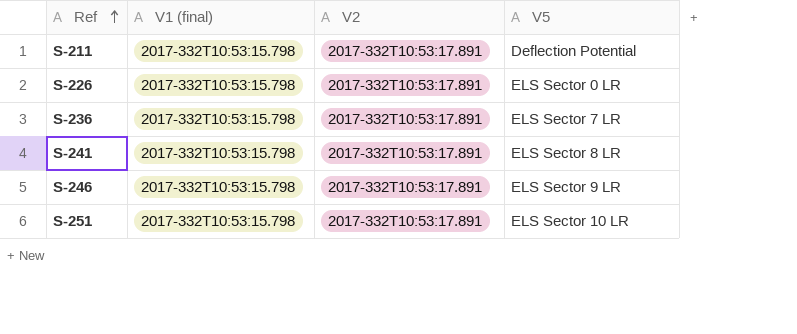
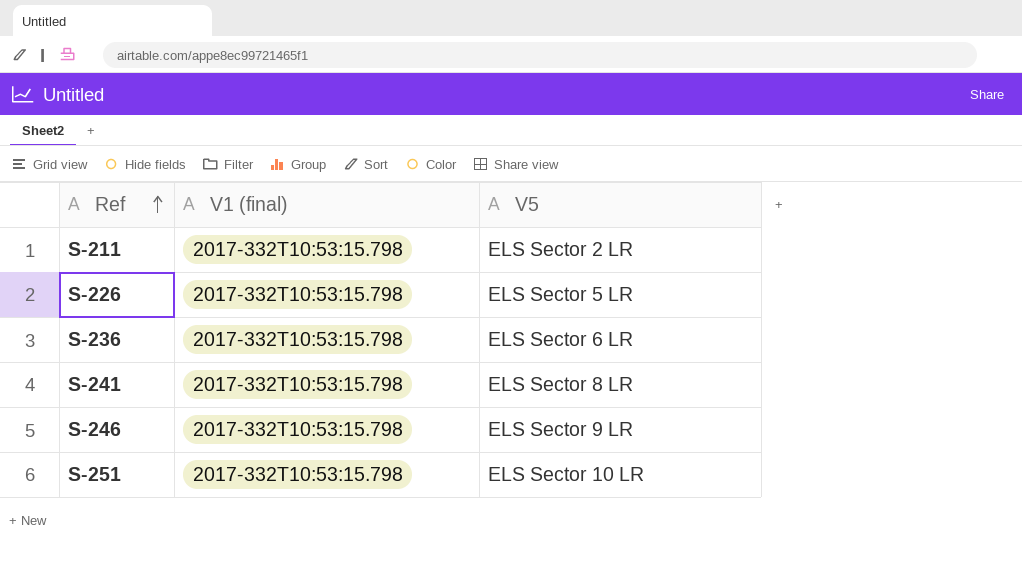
column V2 | position: 3 -> none
S-211 | V5: Deflection Potential -> ELS Sector 2 LR
S-226 | V5: ELS Sector 0 LR -> ELS Sector 5 LR
S-236 | V5: ELS Sector 7 LR -> ELS Sector 6 LR

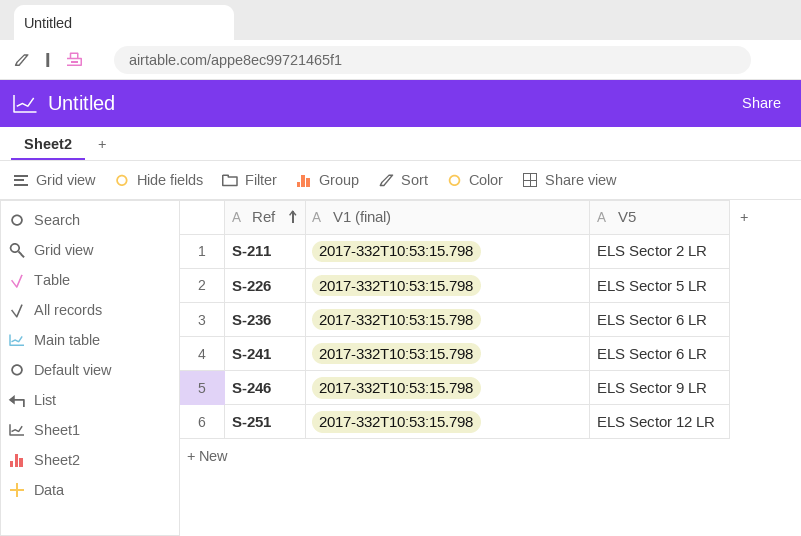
S-241 | V5: ELS Sector 8 LR -> ELS Sector 6 LR
S-251 | V5: ELS Sector 10 LR -> ELS Sector 12 LR

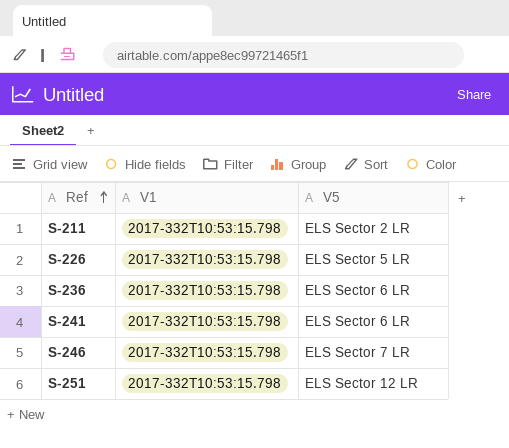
column name: V1 (final) -> V1
S-246 | V5: ELS Sector 9 LR -> ELS Sector 7 LR

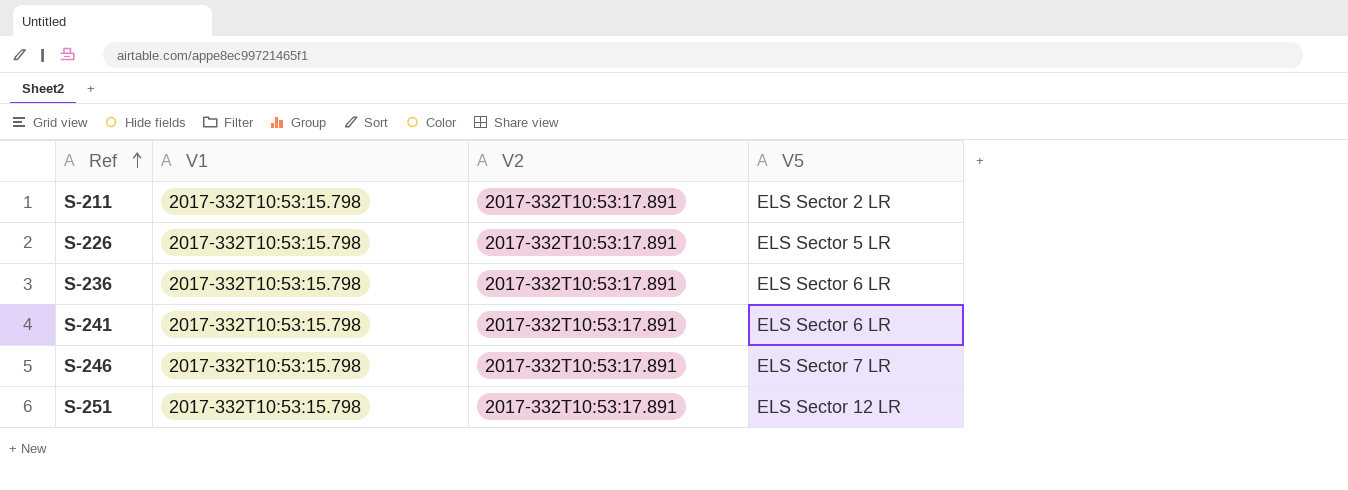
column V2 | position: none -> 3

